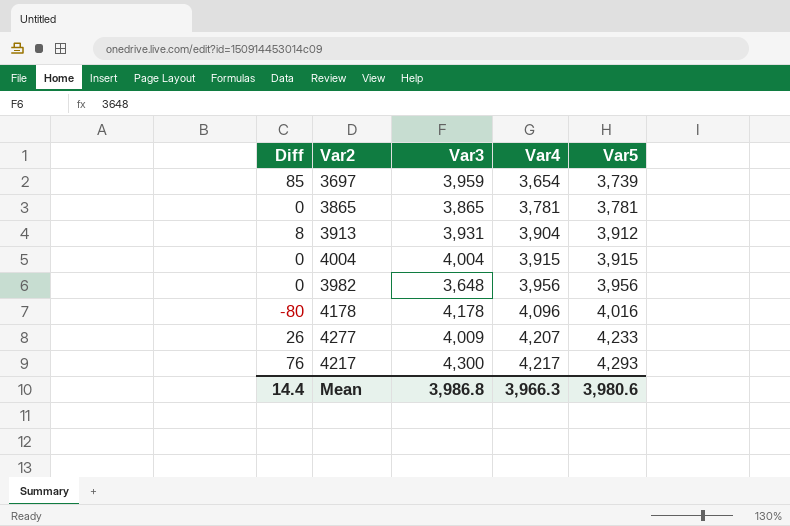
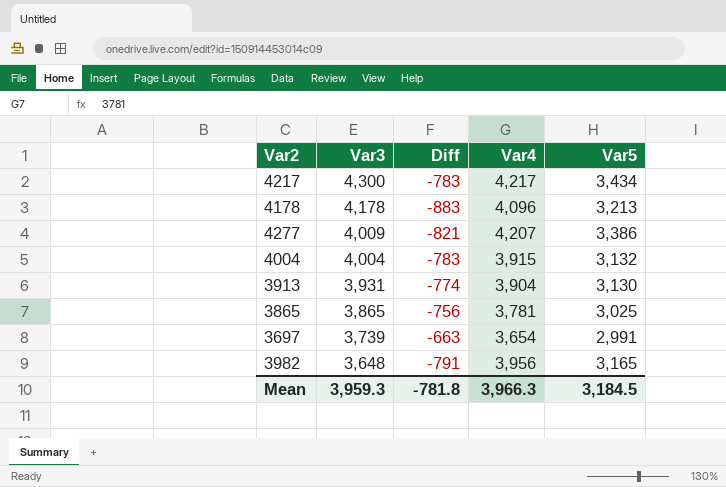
row order: Var4 ascending -> Var3 descending
column Diff | position: 1 -> 3
4217 | Diff: 76 -> -783
4217 | Var5: 4,293 -> 3,434
4178 | Diff: -80 -> -883
4178 | Var5: 4,016 -> 3,213
4277 | Diff: 26 -> -821
4277 | Var5: 4,233 -> 3,386
4004 | Diff: 0 -> -783
4004 | Var5: 3,915 -> 3,132
3913 | Diff: 8 -> -774
3913 | Var5: 3,912 -> 3,130
3865 | Diff: 0 -> -756
3865 | Var5: 3,781 -> 3,025
3697 | Var3: 3,959 -> 3,739
3697 | Diff: 85 -> -663
3697 | Var5: 3,739 -> 2,991
3982 | Diff: 0 -> -791
3982 | Var5: 3,956 -> 3,165
Mean | Var3: 3,986.8 -> 3,959.3
Mean | Diff: 14.4 -> -781.8
Mean | Var5: 3,980.6 -> 3,184.5

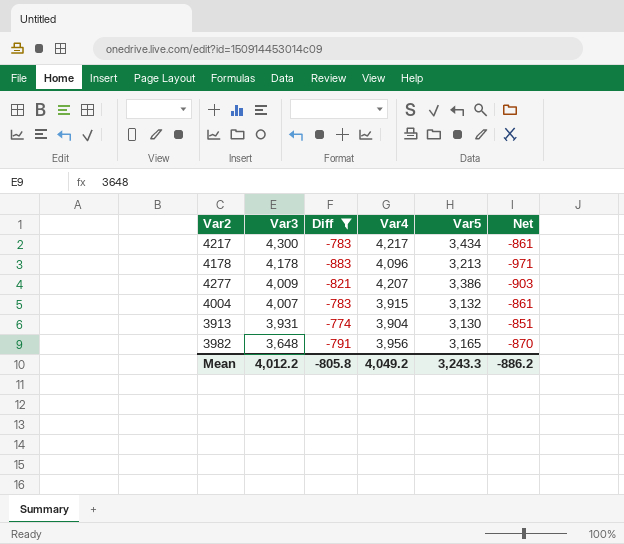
filter: none -> Diff <= -774
column Net | formula: none -> [Diff] * 1.1
4004 | Var3: 4,004 -> 4,007
Mean | Var3: 3,959.3 -> 4,012.2
Mean | Diff: -781.8 -> -805.8
Mean | Var4: 3,966.3 -> 4,049.2
Mean | Var5: 3,184.5 -> 3,243.3

